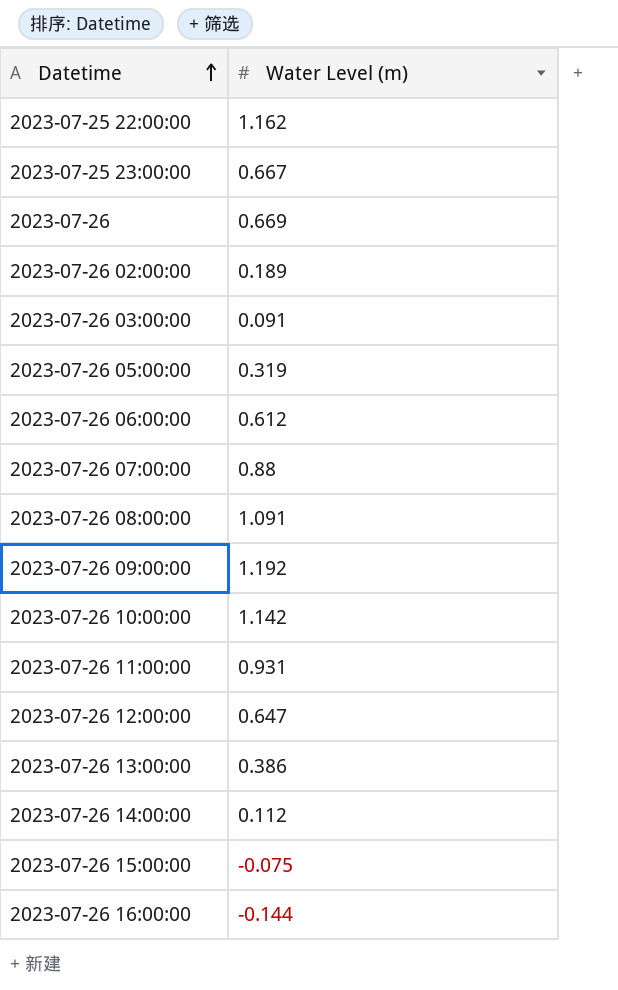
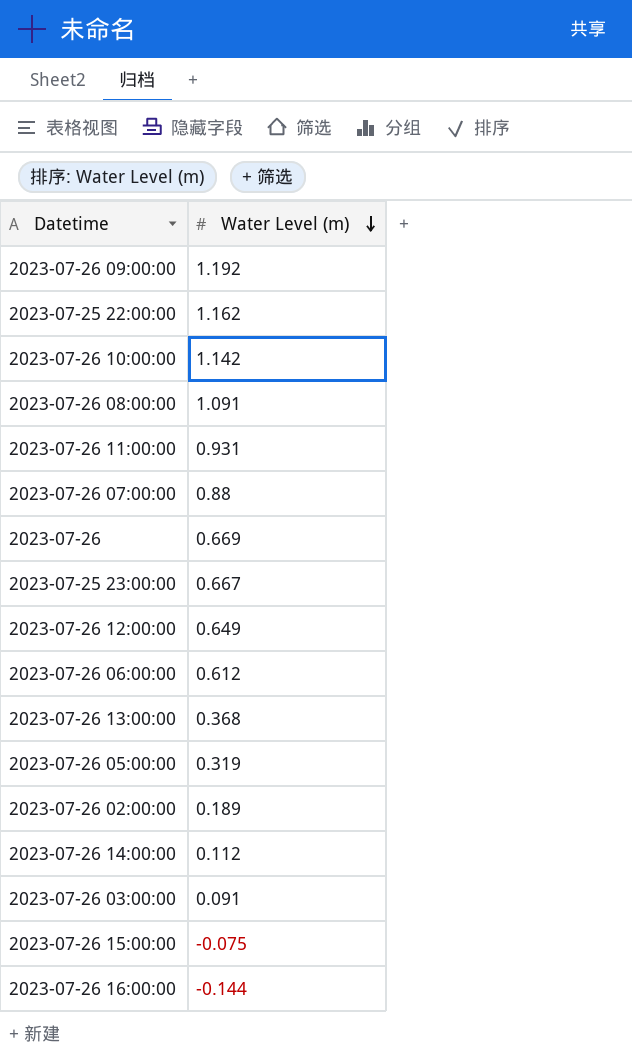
row order: Datetime ascending -> Water Level (m) descending
2023-07-26 12:00:00 | Water Level (m): 0.647 -> 0.649
2023-07-26 13:00:00 | Water Level (m): 0.386 -> 0.368

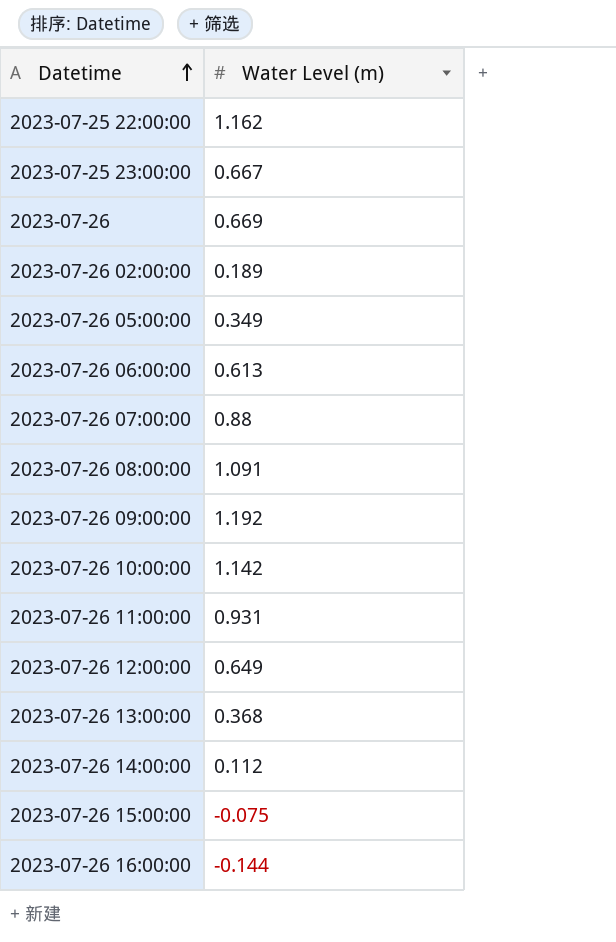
row order: Water Level (m) descending -> Datetime ascending
row 2023-07-26 03:00:00: 0.091 -> none
2023-07-26 05:00:00 | Water Level (m): 0.319 -> 0.349
2023-07-26 06:00:00 | Water Level (m): 0.612 -> 0.613

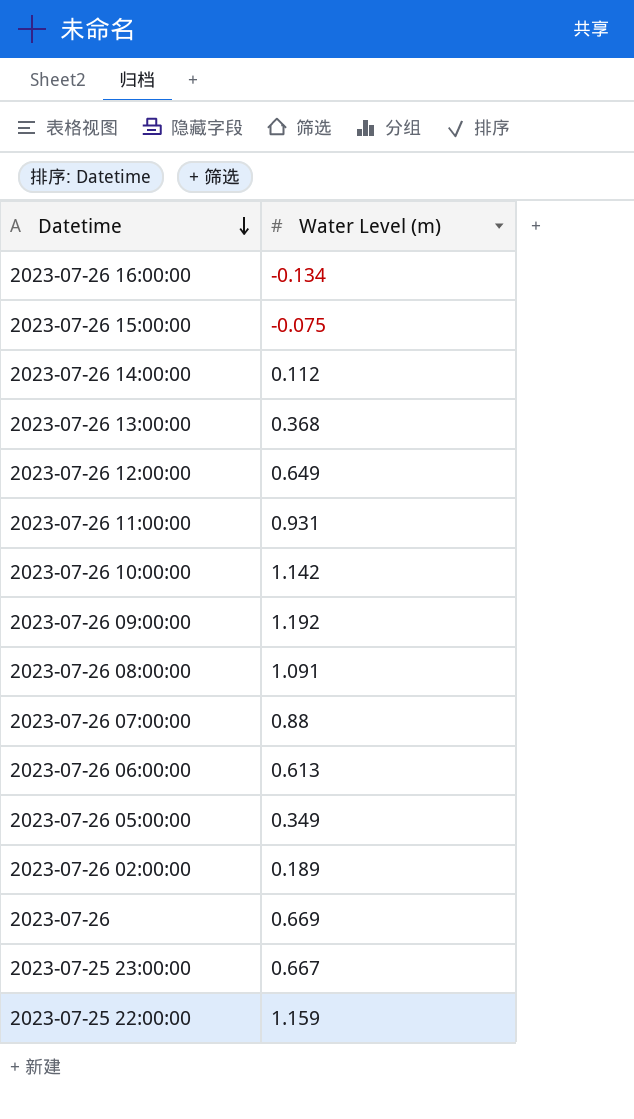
row order: Datetime ascending -> Datetime descending
2023-07-26 16:00:00 | Water Level (m): -0.144 -> -0.134
2023-07-25 22:00:00 | Water Level (m): 1.162 -> 1.159

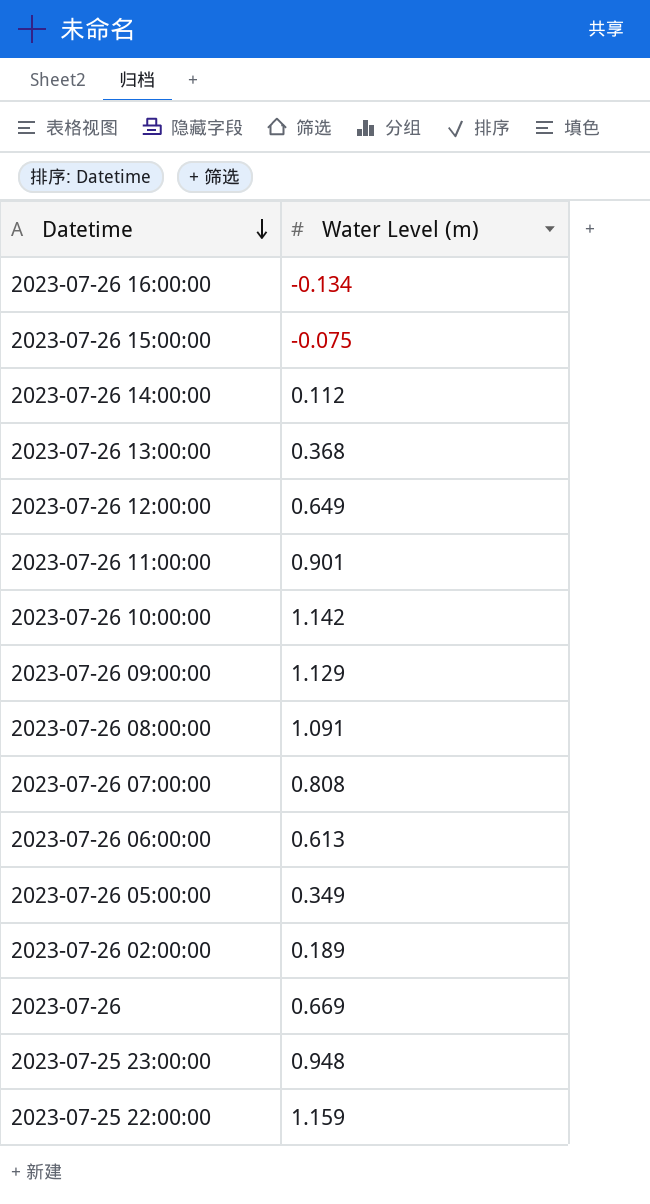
2023-07-26 11:00:00 | Water Level (m): 0.931 -> 0.901
2023-07-26 09:00:00 | Water Level (m): 1.192 -> 1.129
2023-07-26 07:00:00 | Water Level (m): 0.88 -> 0.808
2023-07-25 23:00:00 | Water Level (m): 0.667 -> 0.948

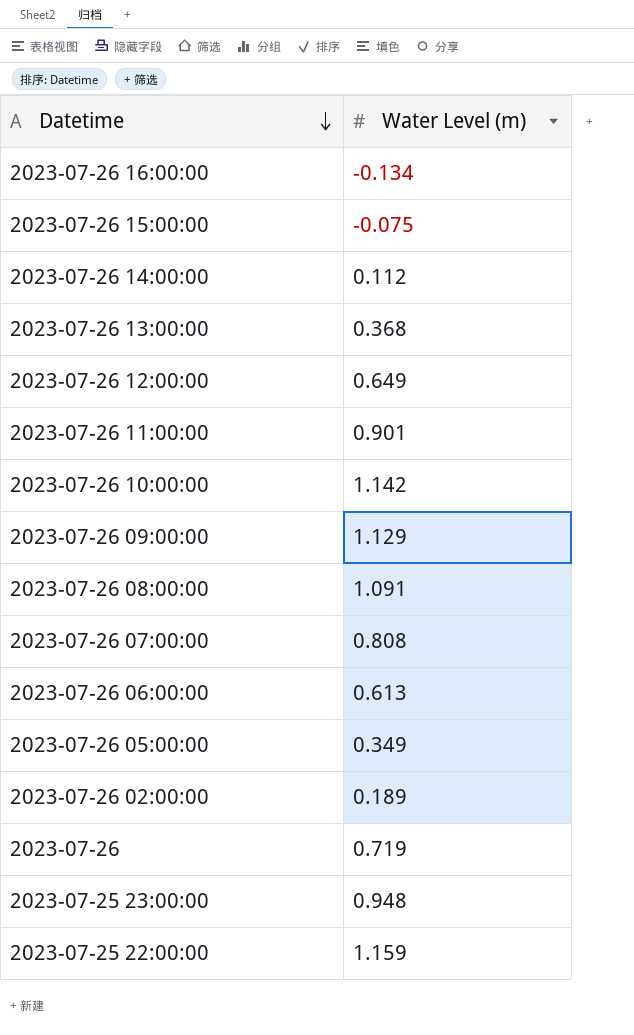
2023-07-26 | Water Level (m): 0.669 -> 0.719

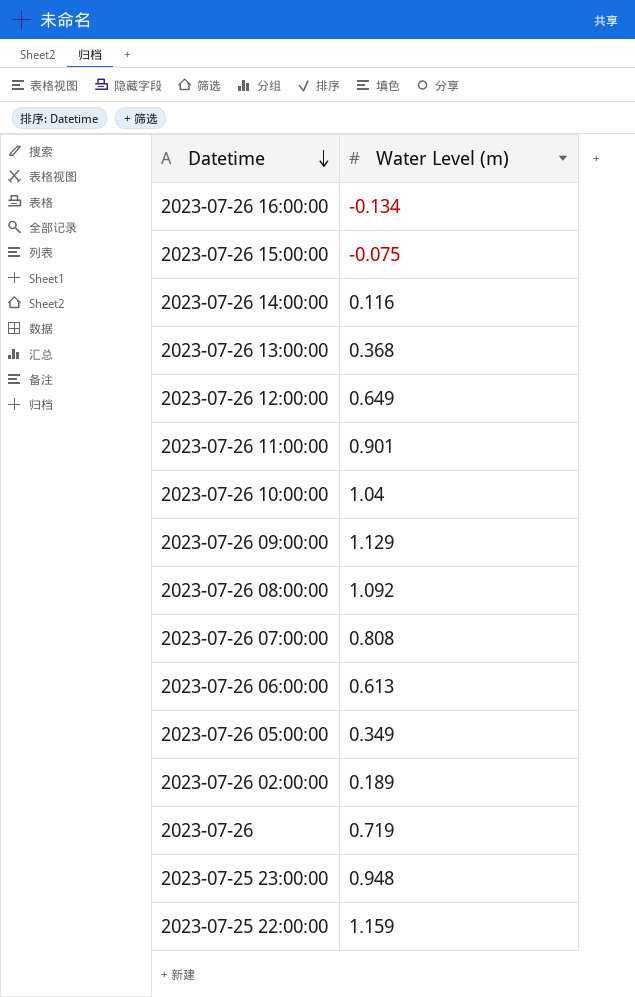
2023-07-26 14:00:00 | Water Level (m): 0.112 -> 0.116
2023-07-26 10:00:00 | Water Level (m): 1.142 -> 1.04
2023-07-26 08:00:00 | Water Level (m): 1.091 -> 1.092

